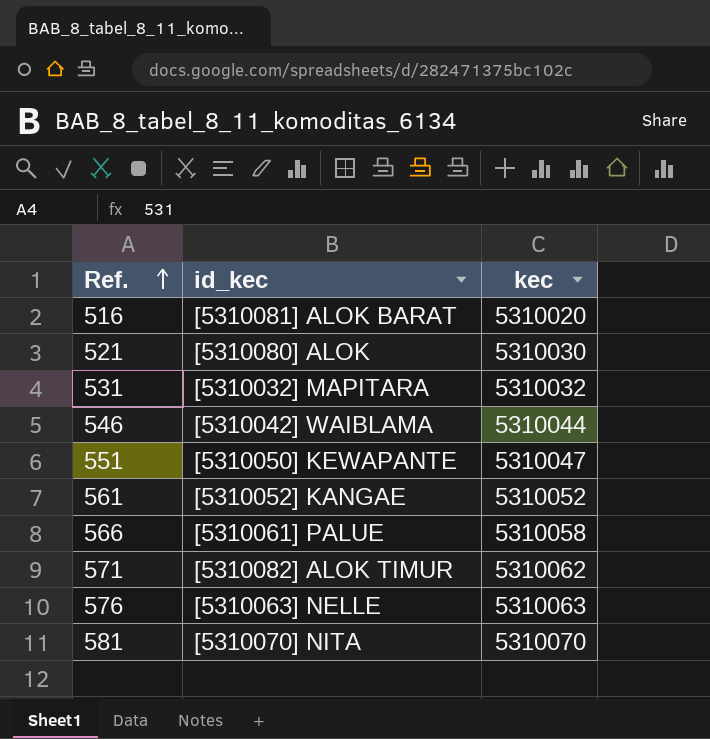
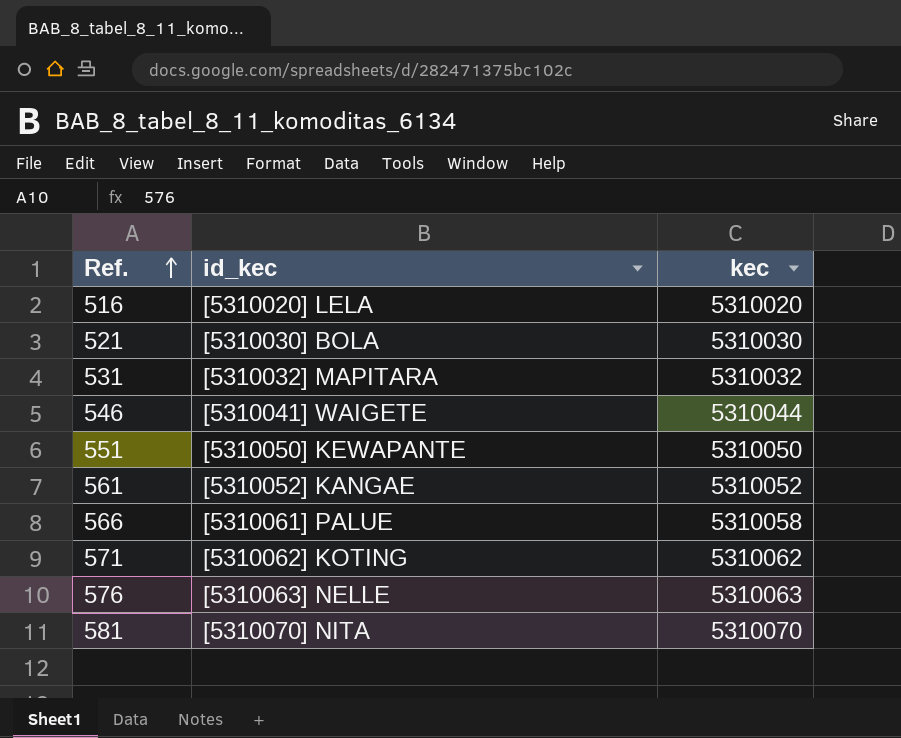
516 | id_kec: [5310081] ALOK BARAT -> [5310020] LELA
521 | id_kec: [5310080] ALOK -> [5310030] BOLA
546 | id_kec: [5310042] WAIBLAMA -> [5310041] WAIGETE
551 | kec: 5310047 -> 5310050
571 | id_kec: [5310082] ALOK TIMUR -> [5310062] KOTING

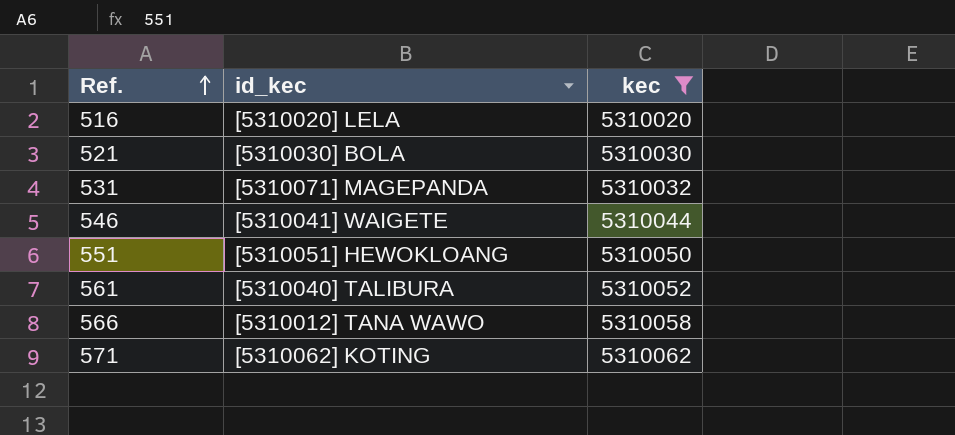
filter: none -> kec <= 5310062
531 | id_kec: [5310032] MAPITARA -> [5310071] MAGEPANDA
551 | id_kec: [5310050] KEWAPANTE -> [5310051] HEWOKLOANG
561 | id_kec: [5310052] KANGAE -> [5310040] TALIBURA
566 | id_kec: [5310061] PALUE -> [5310012] TANA WAWO

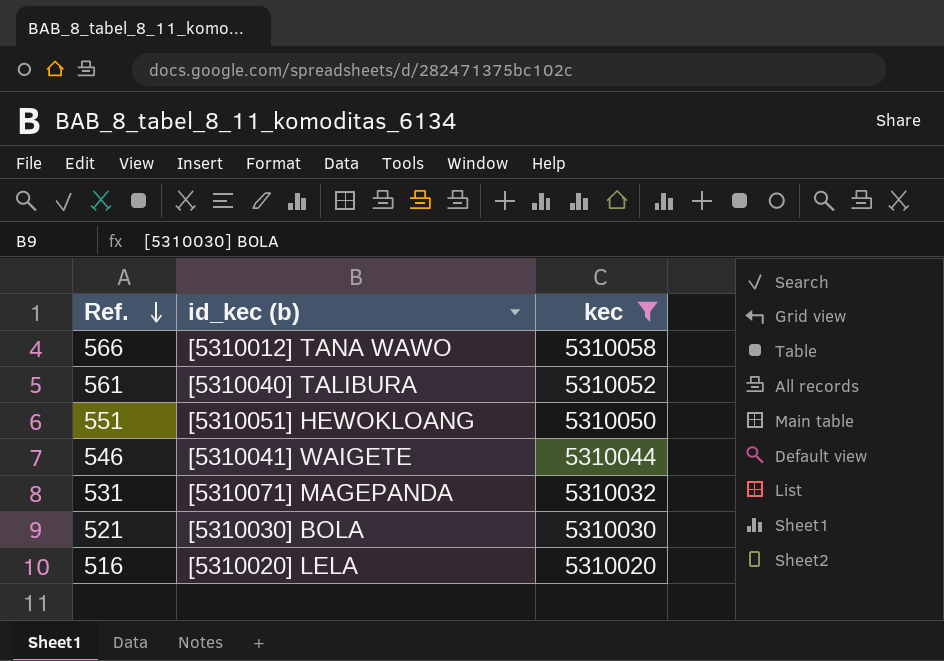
row order: Ref. ascending -> Ref. descending
column name: id_kec -> id_kec (b)
row 571: [5310062] KOTING | 5310062 -> none

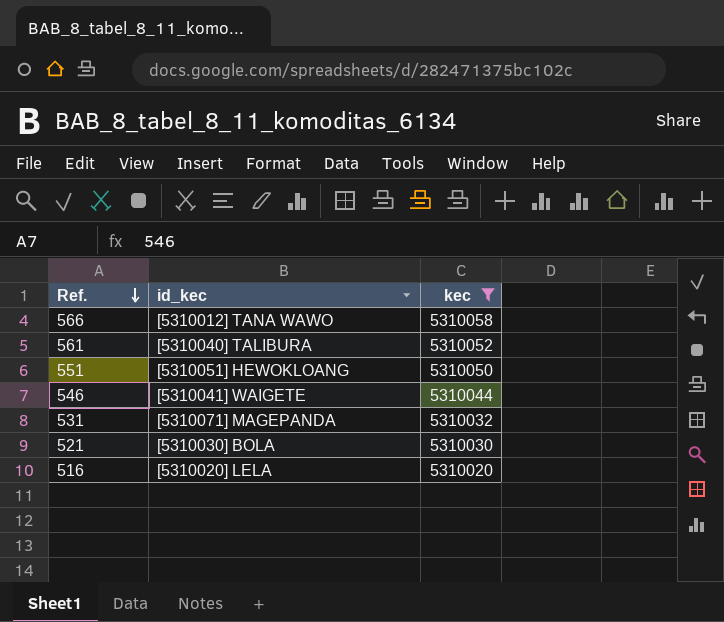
column name: id_kec (b) -> id_kec

